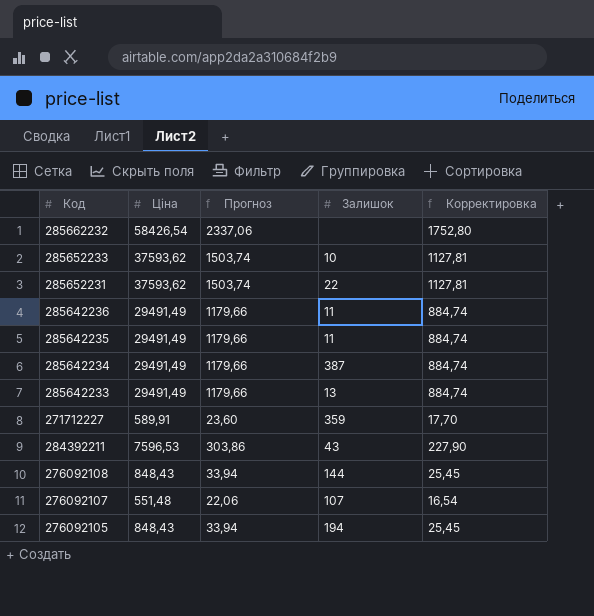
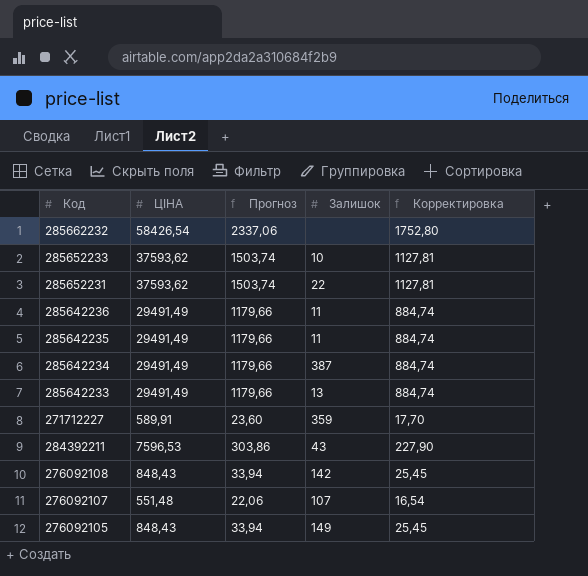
column name: Ціна -> ЦІНА
276092108 | Залишок: 144 -> 142
276092105 | Залишок: 194 -> 149

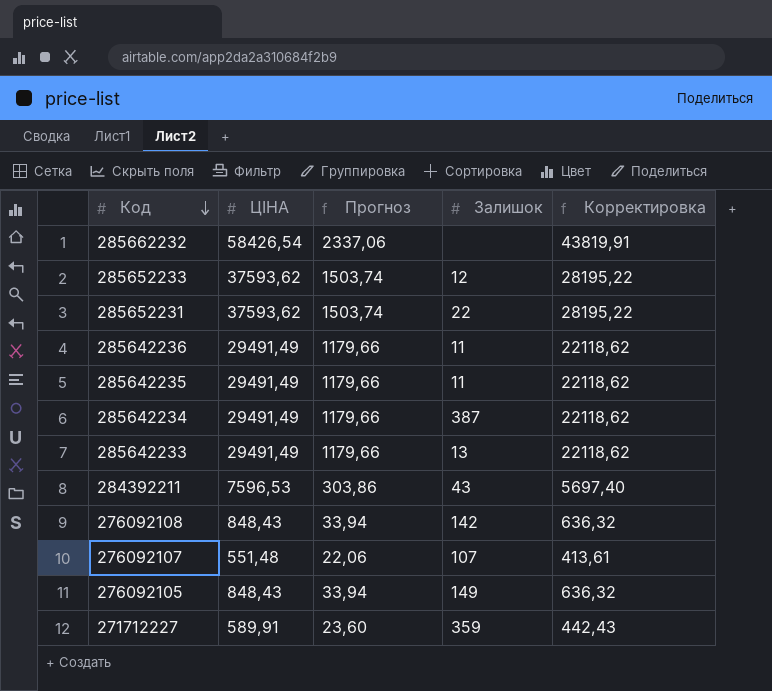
row order: none -> Код descending
column Корректировка | formula: [ЦІНА] * 0,03 -> [ЦІНА] * 0,75
285652233 | Залишок: 10 -> 12

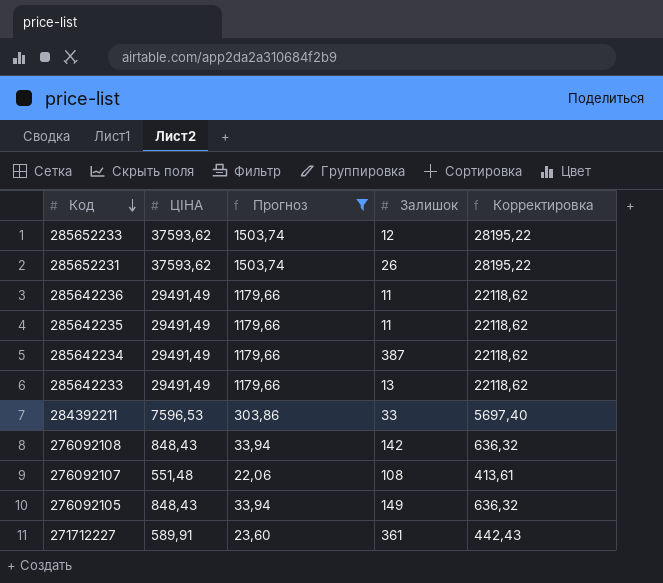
filter: none -> Прогноз != 2337,06
285652231 | Залишок: 22 -> 26
284392211 | Залишок: 43 -> 33
276092107 | Залишок: 107 -> 108
271712227 | Залишок: 359 -> 361

